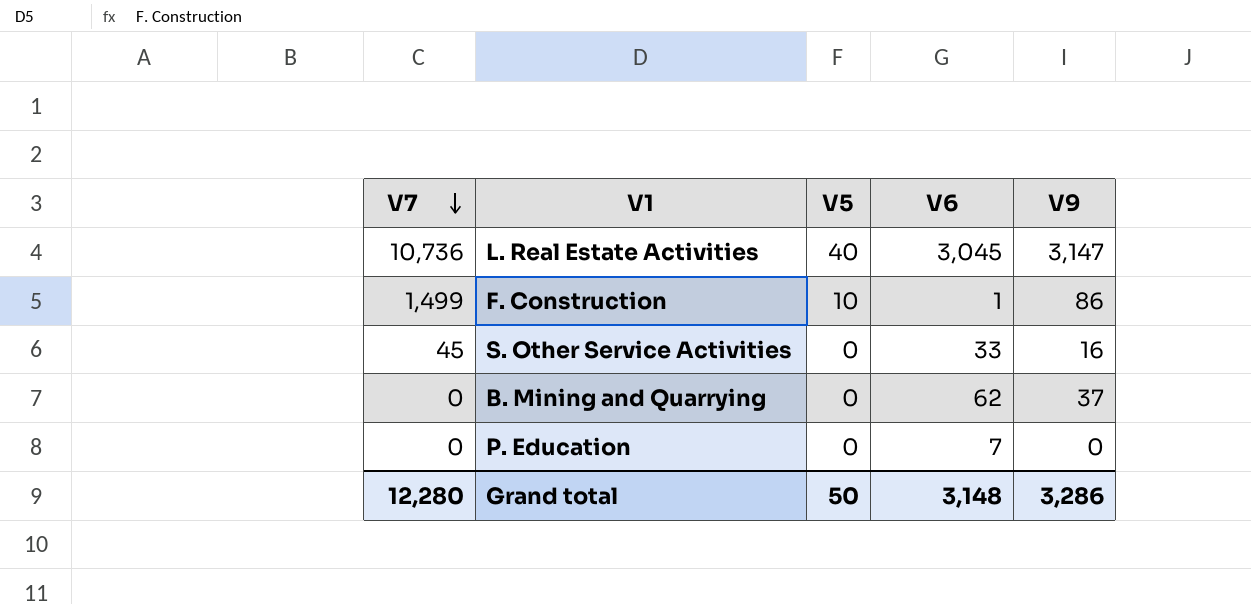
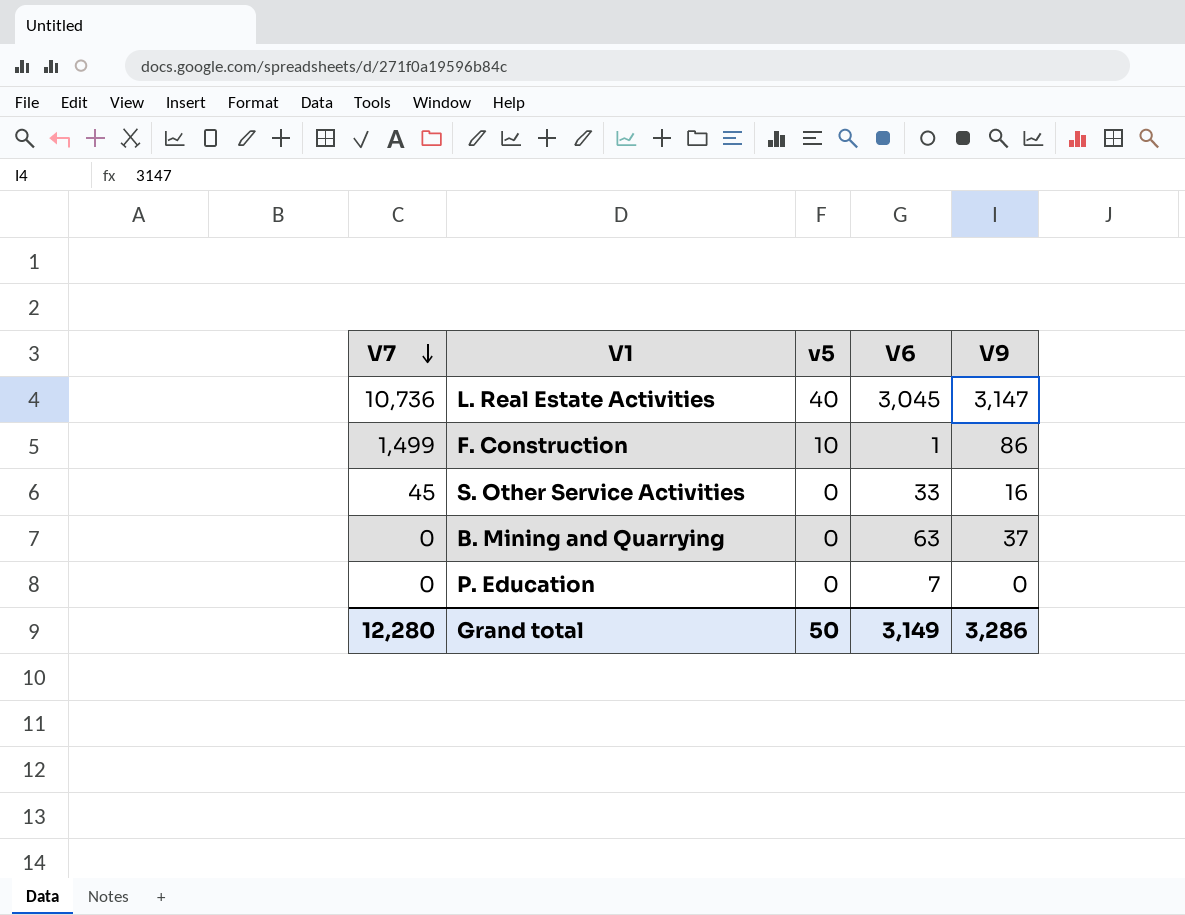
column name: V5 -> v5
B. Mining and Quarrying | V6: 62 -> 63
Grand total | V6: 3,148 -> 3,149

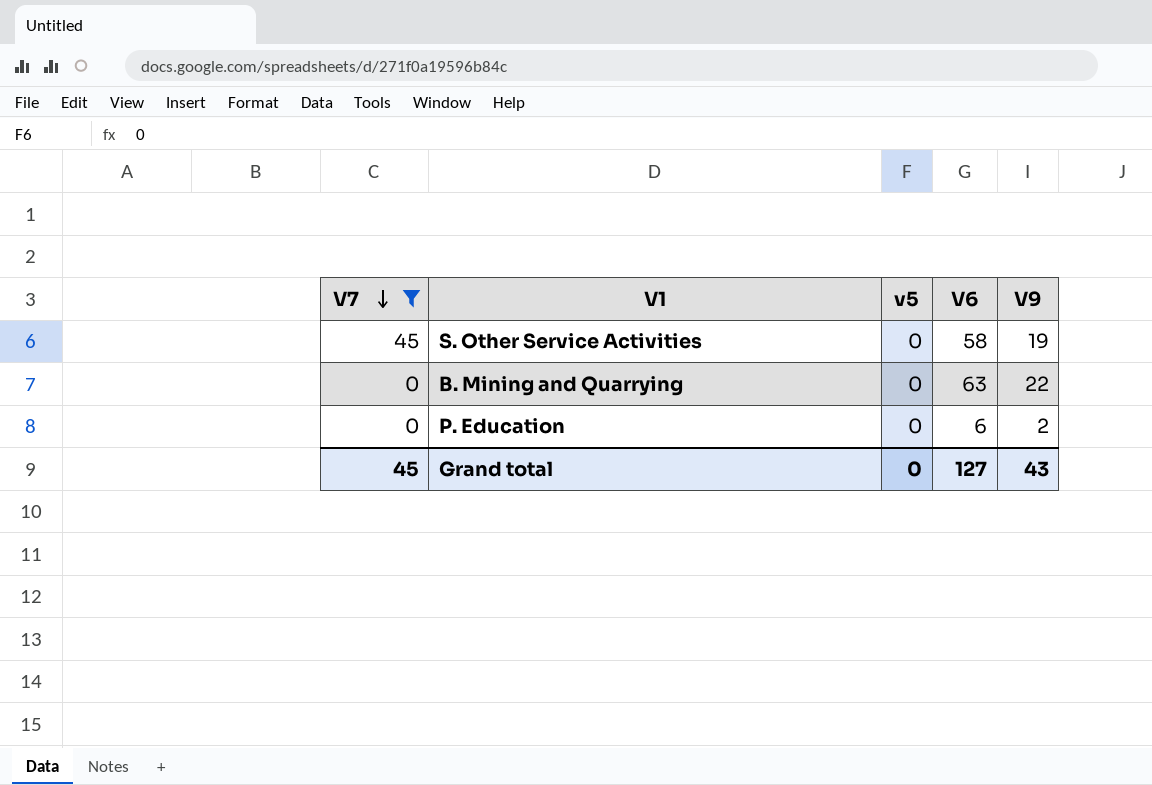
filter: none -> V7 <= 45
S. Other Service Activities | V6: 33 -> 58
S. Other Service Activities | V9: 16 -> 19
B. Mining and Quarrying | V9: 37 -> 22
P. Education | V6: 7 -> 6
P. Education | V9: 0 -> 2
Grand total | V7: 12,280 -> 45
Grand total | v5: 50 -> 0
Grand total | V6: 3,149 -> 127
Grand total | V9: 3,286 -> 43

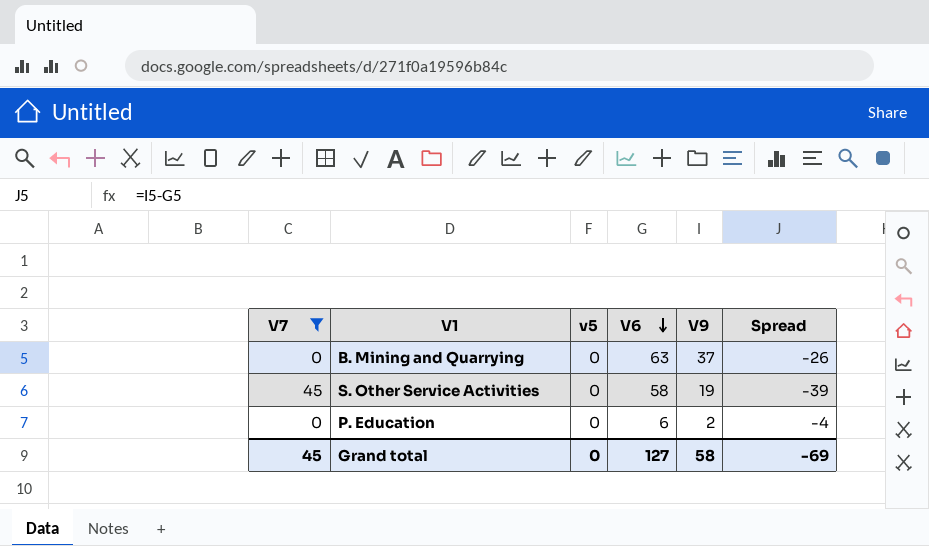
row order: V7 descending -> V6 descending
column Spread | formula: none -> [V9] - [V6]
B. Mining and Quarrying | V9: 22 -> 37
Grand total | V9: 43 -> 58

